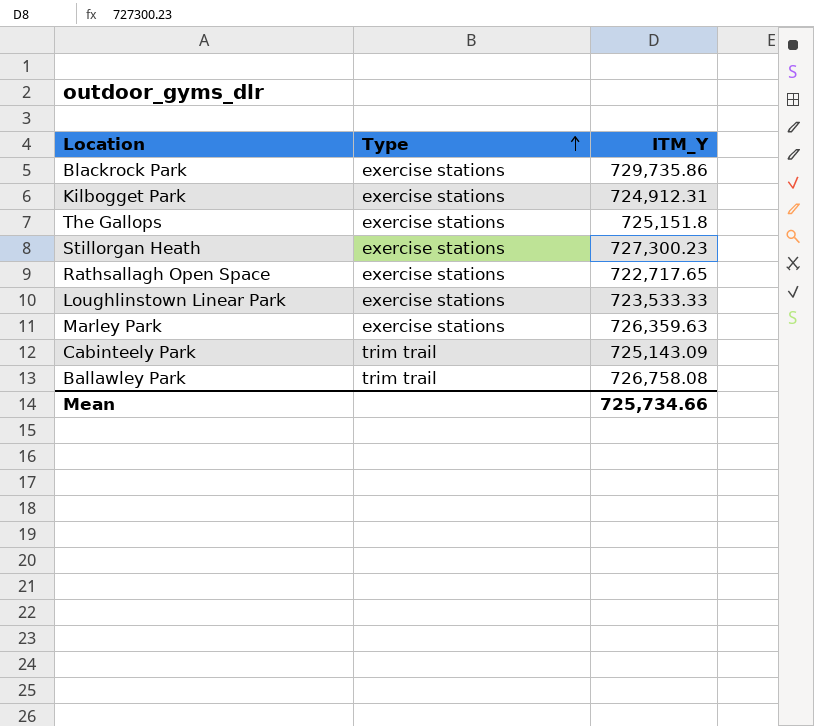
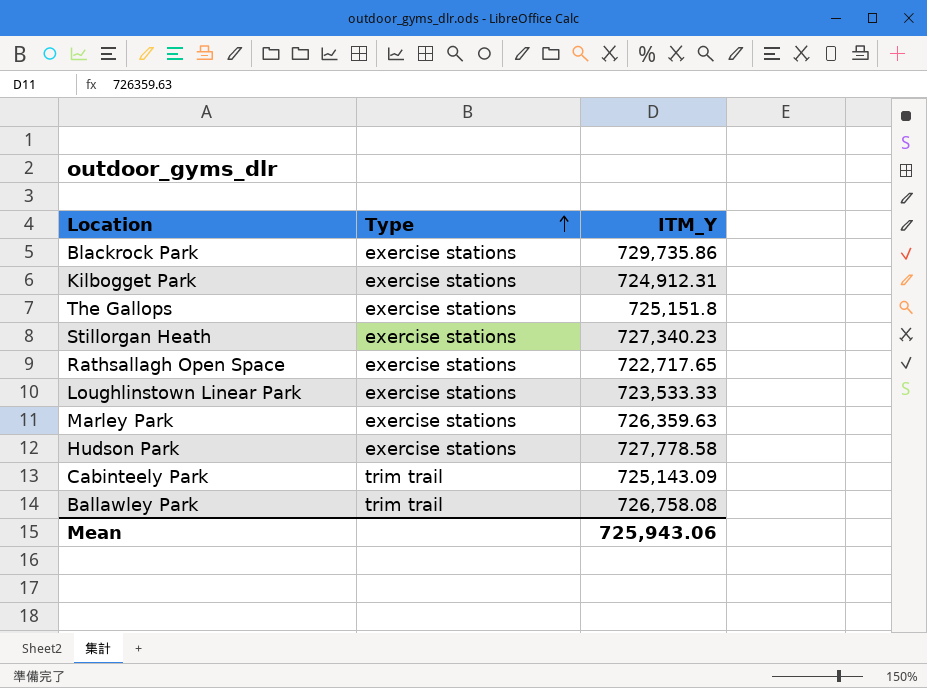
Stillorgan Heath | ITM_Y: 727,300.23 -> 727,340.23
row Hudson Park: none -> exercise stations | 727,778.58
Mean | ITM_Y: 725,734.66 -> 725,943.06

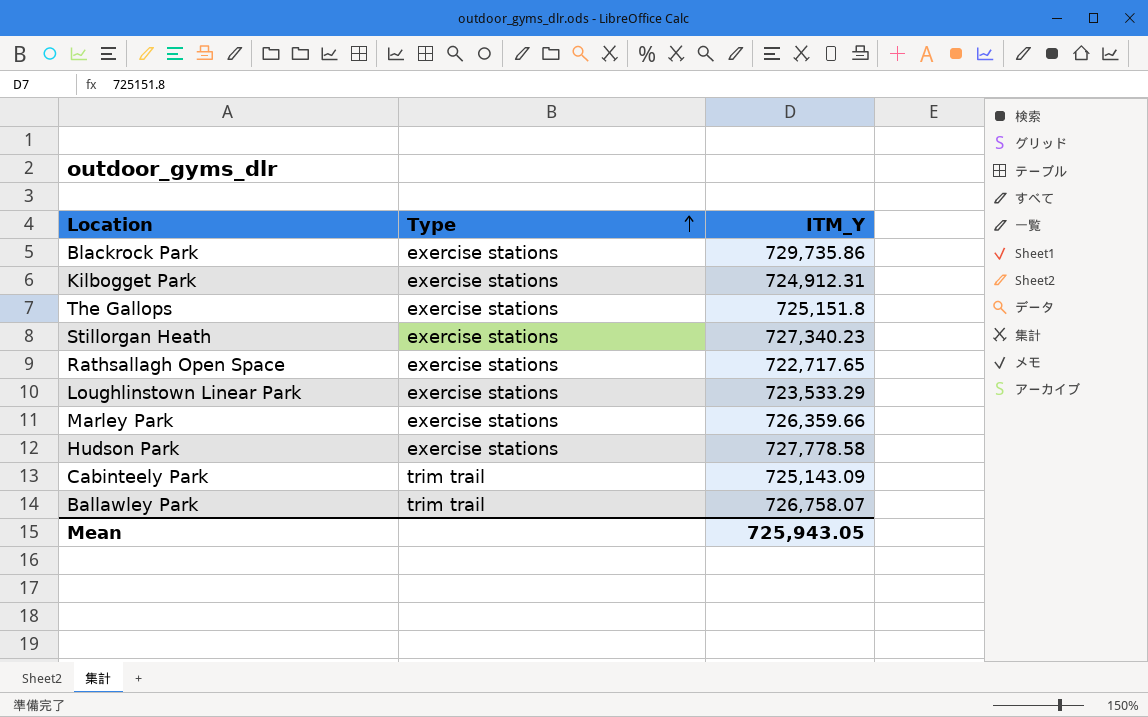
Loughlinstown Linear Park | ITM_Y: 723,533.33 -> 723,533.29
Marley Park | ITM_Y: 726,359.63 -> 726,359.66
Ballawley Park | ITM_Y: 726,758.08 -> 726,758.07
Mean | ITM_Y: 725,943.06 -> 725,943.05

